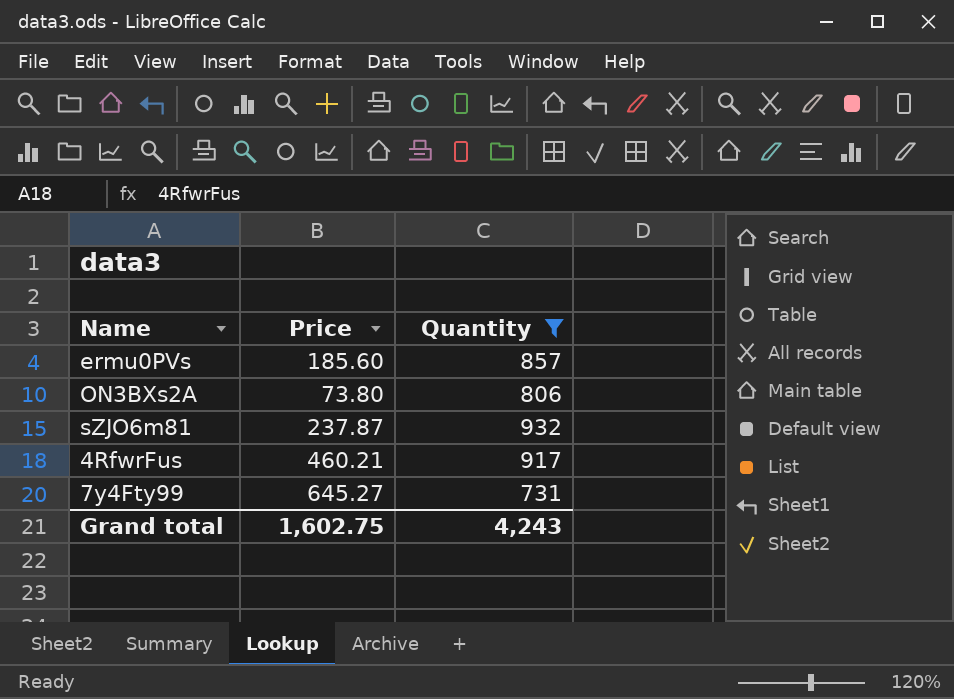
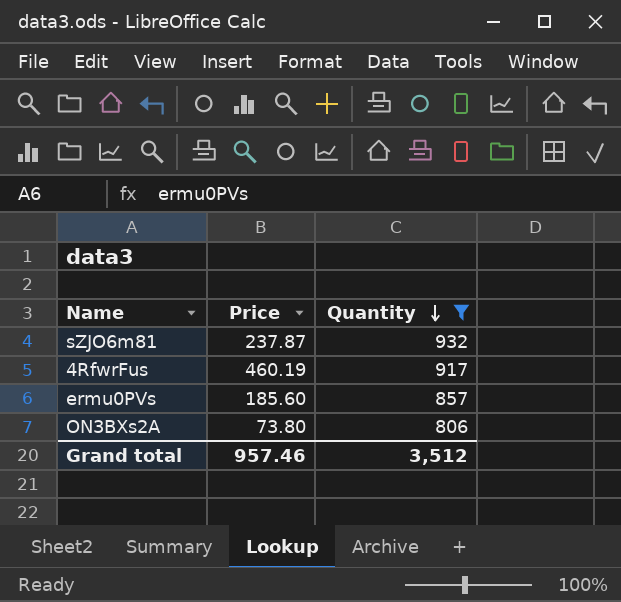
row order: none -> Quantity descending
row 7y4Fty99: 645.27 | 731 -> none
4RfwrFus | Price: 460.21 -> 460.19
Grand total | Price: 1,602.75 -> 957.46
Grand total | Quantity: 4,243 -> 3,512

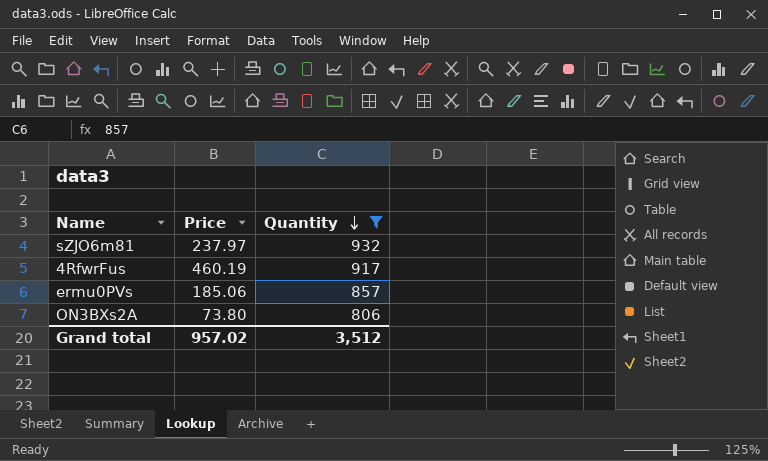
sZJO6m81 | Price: 237.87 -> 237.97
ermu0PVs | Price: 185.60 -> 185.06
Grand total | Price: 957.46 -> 957.02

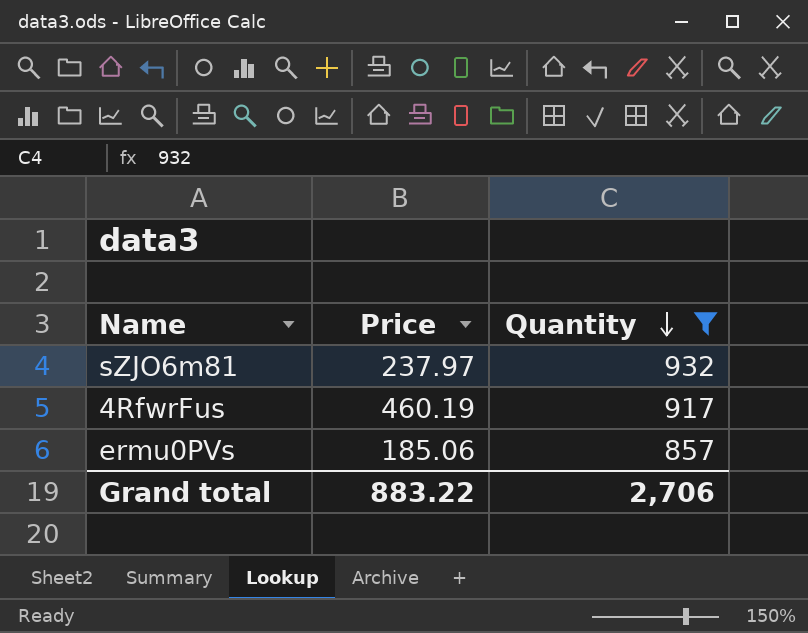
row ON3BXs2A: 73.80 | 806 -> none
Grand total | Price: 957.02 -> 883.22
Grand total | Quantity: 3,512 -> 2,706

